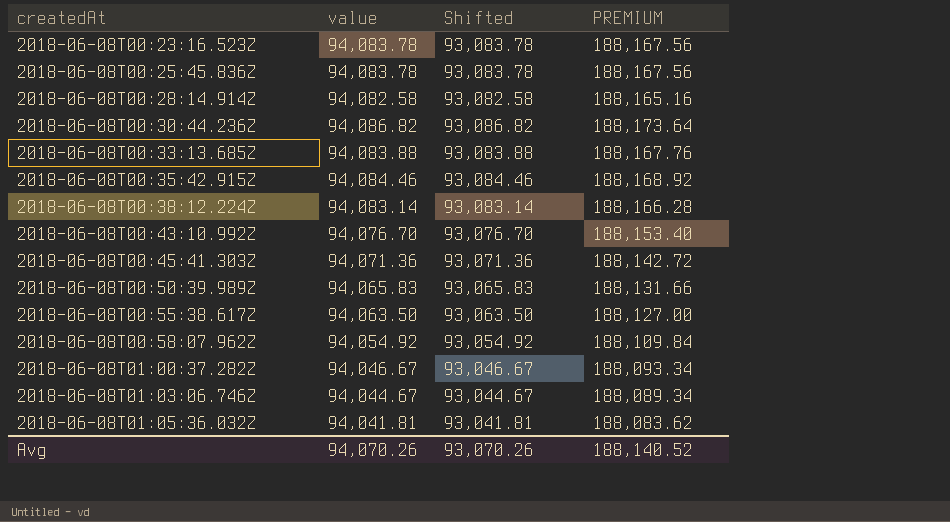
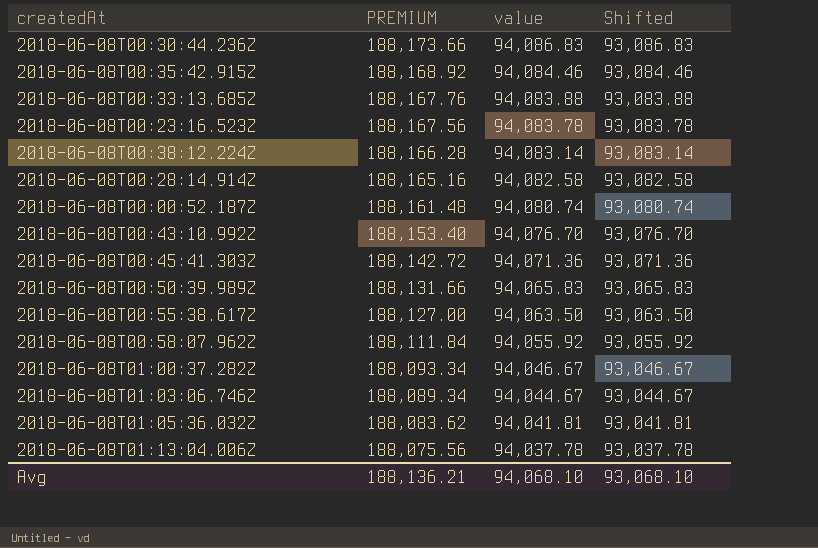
row order: createdAt ascending -> PREMIUM descending
column PREMIUM | position: 4 -> 2
row 2018-06-08T00:25:45.836Z: 94,083.78 | 93,083.78 | 188,167.56 -> none
2018-06-08T00:30:44.236Z | PREMIUM: 188,173.64 -> 188,173.66
2018-06-08T00:30:44.236Z | value: 94,086.82 -> 94,086.83
2018-06-08T00:30:44.236Z | Shifted: 93,086.82 -> 93,086.83
row 2018-06-08T00:00:52.187Z: none -> 188,161.48 | 94,080.74 | 93,080.74
2018-06-08T00:58:07.962Z | PREMIUM: 188,109.84 -> 188,111.84
2018-06-08T00:58:07.962Z | value: 94,054.92 -> 94,055.92
2018-06-08T00:58:07.962Z | Shifted: 93,054.92 -> 93,055.92
row 2018-06-08T01:13:04.006Z: none -> 188,075.56 | 94,037.78 | 93,037.78
Avg | PREMIUM: 188,140.52 -> 188,136.21
Avg | value: 94,070.26 -> 94,068.10
Avg | Shifted: 93,070.26 -> 93,068.10

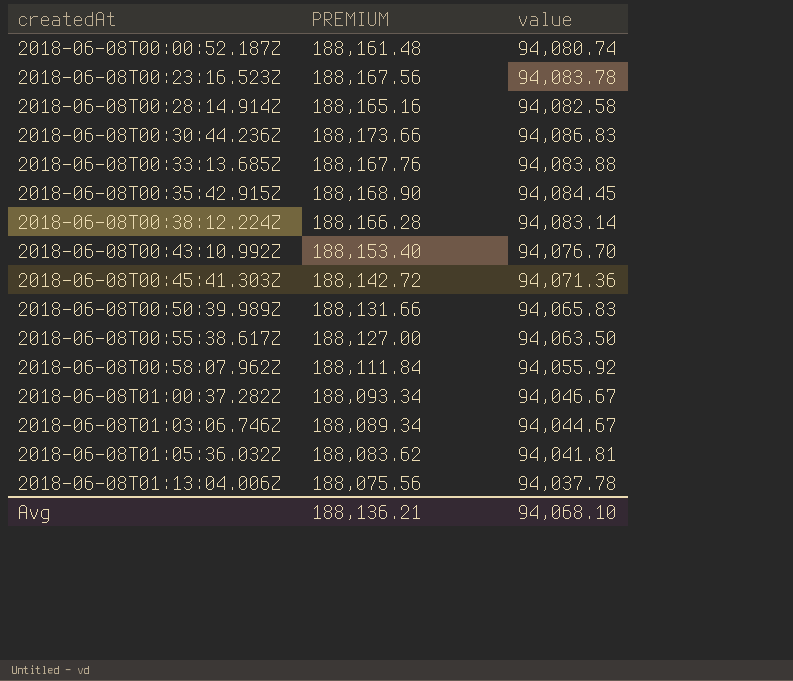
row order: PREMIUM descending -> createdAt ascending
column Shifted | formula: [value] - 1000 -> none
2018-06-08T00:35:42.915Z | PREMIUM: 188,168.92 -> 188,168.90
2018-06-08T00:35:42.915Z | value: 94,084.46 -> 94,084.45

